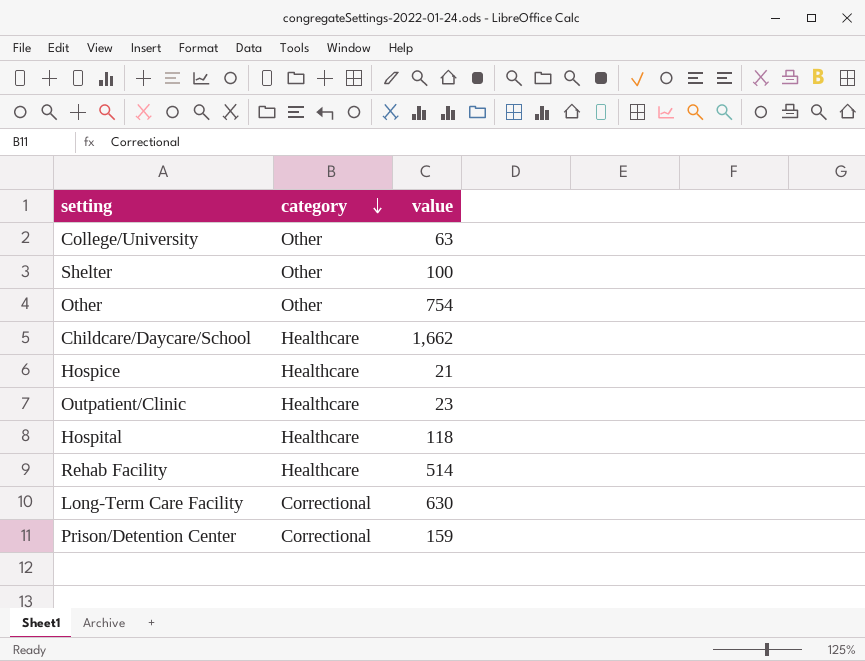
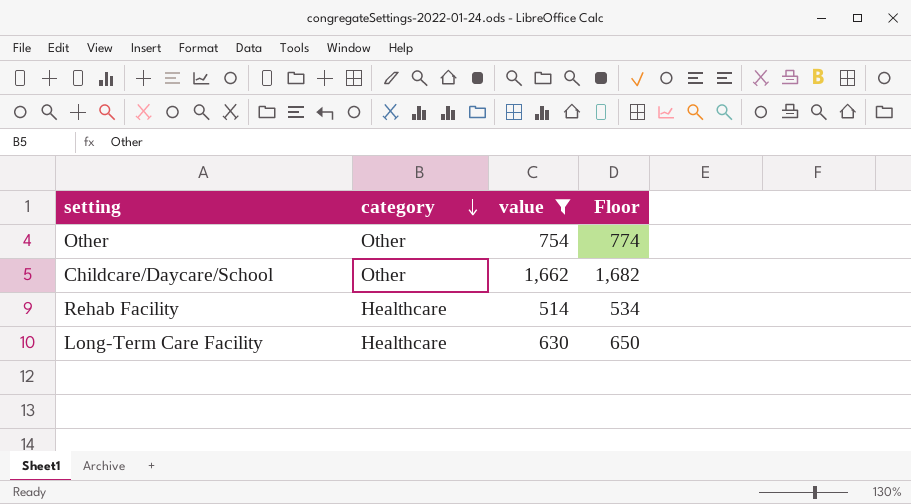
filter: none -> value >= 514
column Floor | formula: none -> [value] + 20
Childcare/Daycare/School | category: Healthcare -> Other
Long-Term Care Facility | category: Correctional -> Healthcare

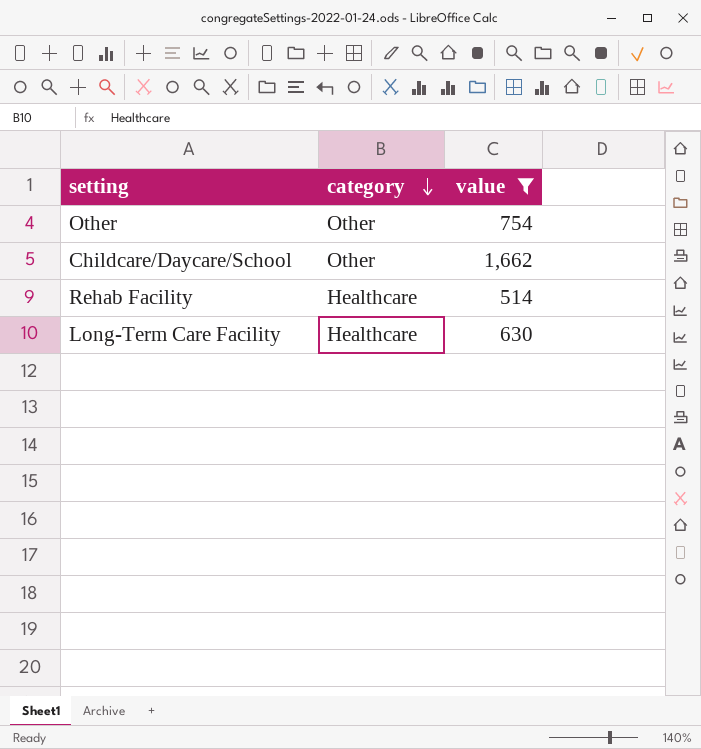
column Floor | formula: [value] + 20 -> none

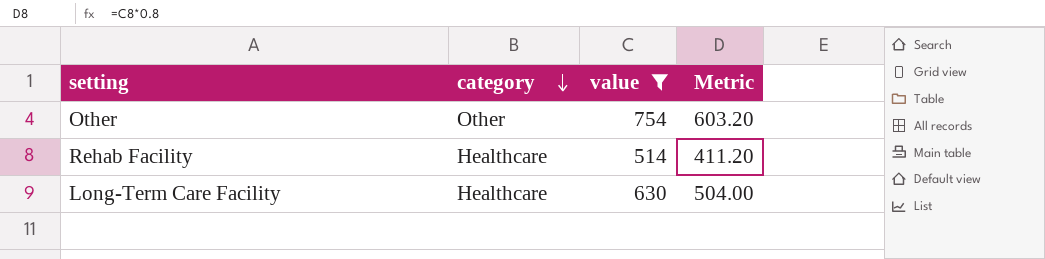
column Metric | formula: none -> [value] * 0.8
row Childcare/Daycare/School: Other | 1,662 -> none

